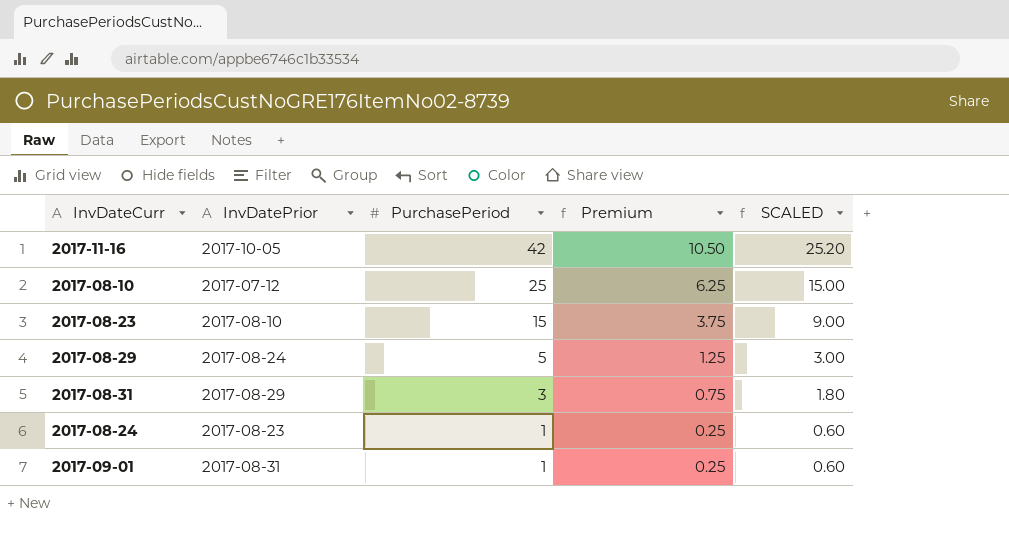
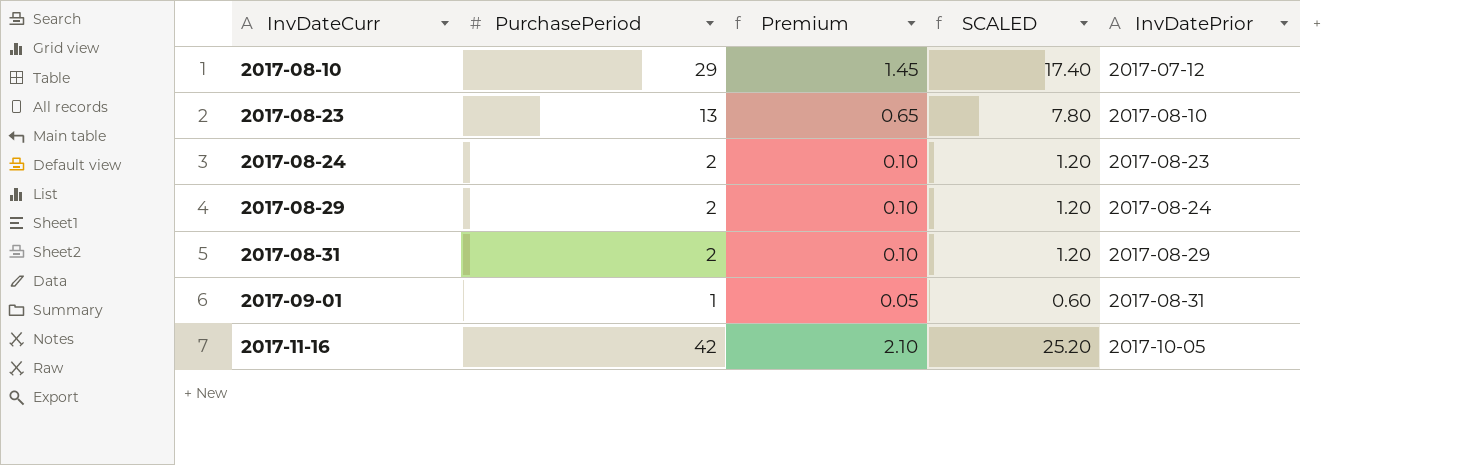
row order: PurchasePeriod descending -> InvDateCurr ascending
column Premium | formula: [PurchasePeriod] * 0.25 -> [PurchasePeriod] * 0.05
column InvDatePrior | position: 2 -> 5
2017-08-10 | PurchasePeriod: 25 -> 29
2017-08-10 | SCALED: 15.00 -> 17.40
2017-08-23 | PurchasePeriod: 15 -> 13
2017-08-23 | SCALED: 9.00 -> 7.80
2017-08-24 | PurchasePeriod: 1 -> 2
2017-08-24 | SCALED: 0.60 -> 1.20
2017-08-29 | PurchasePeriod: 5 -> 2
2017-08-29 | SCALED: 3.00 -> 1.20
2017-08-31 | PurchasePeriod: 3 -> 2
2017-08-31 | SCALED: 1.80 -> 1.20

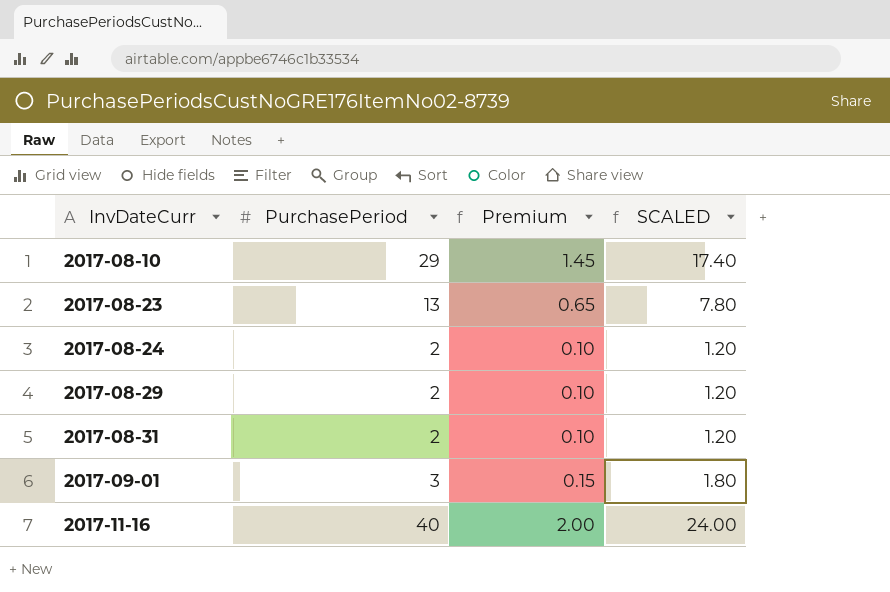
column InvDatePrior | position: 5 -> none
2017-09-01 | PurchasePeriod: 1 -> 3
2017-09-01 | Premium: 0.05 -> 0.15
2017-09-01 | SCALED: 0.60 -> 1.80
2017-11-16 | PurchasePeriod: 42 -> 40
2017-11-16 | Premium: 2.10 -> 2.00
2017-11-16 | SCALED: 25.20 -> 24.00

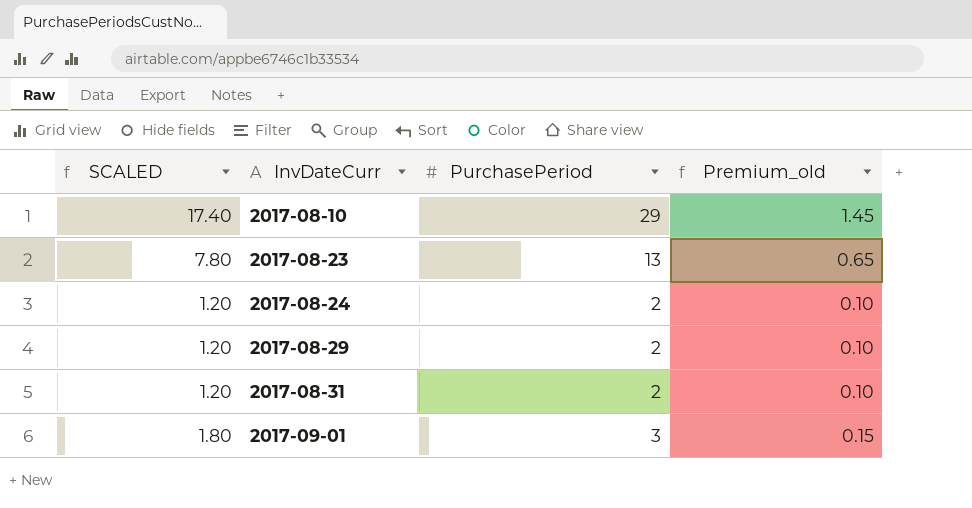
column SCALED | position: 4 -> 1
column name: Premium -> Premium_old
row 2017-11-16: 40 | 2.00 | 24.00 -> none

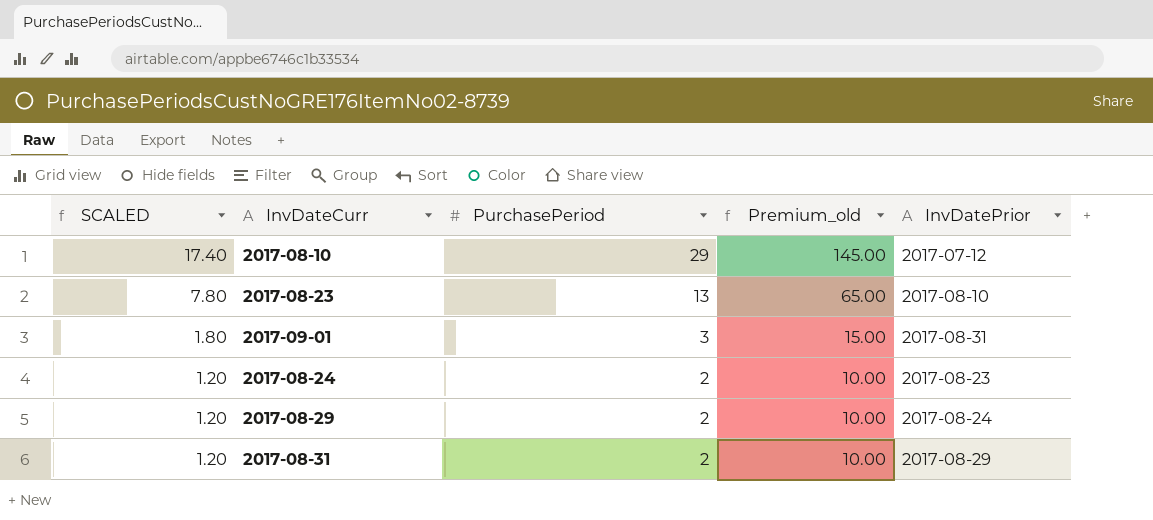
row order: InvDateCurr ascending -> SCALED descending
column Premium_old | formula: [PurchasePeriod] * 0.05 -> [PurchasePeriod] * 5
column InvDatePrior | position: none -> 5

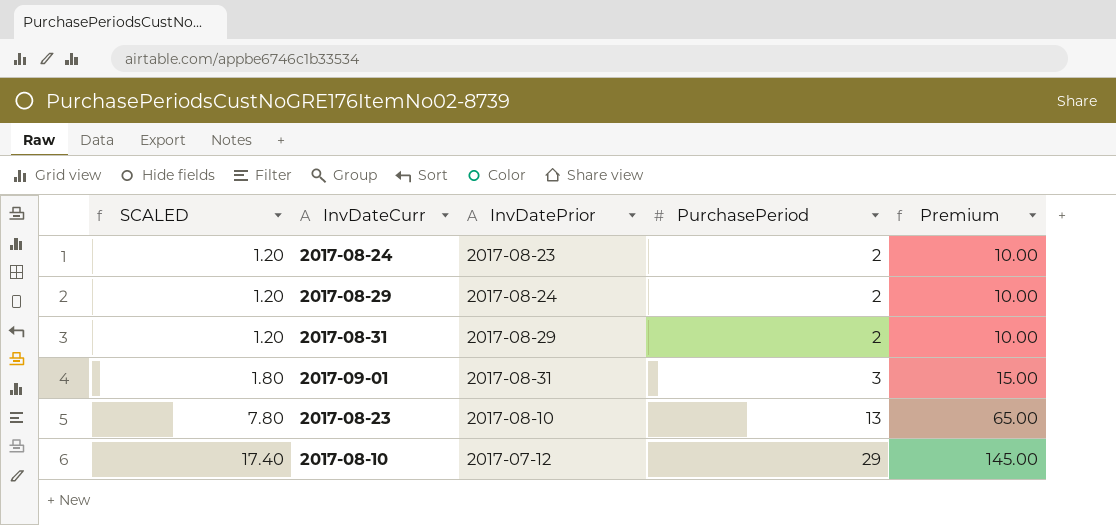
row order: SCALED descending -> SCALED ascending
column InvDatePrior | position: 5 -> 3
column name: Premium_old -> Premium

